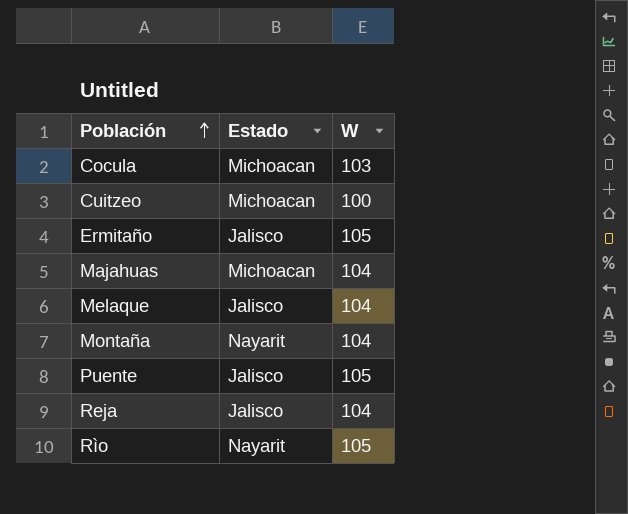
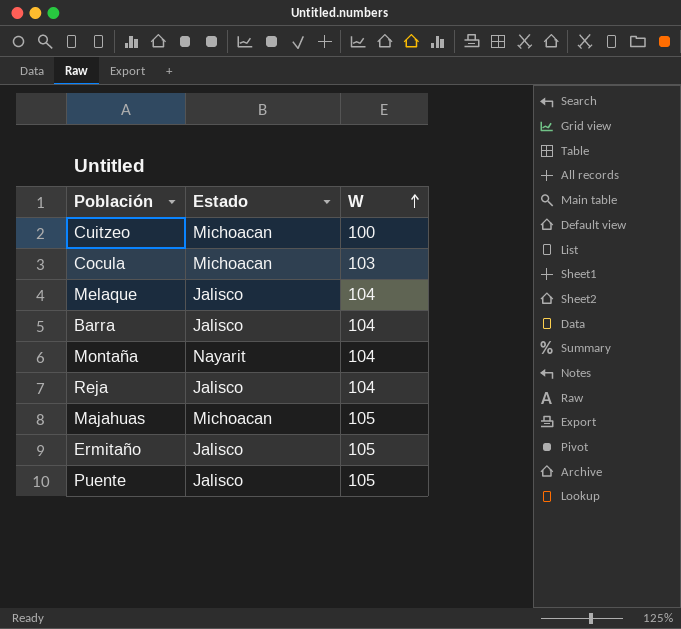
row order: Población ascending -> W ascending
row Rìo: Nayarit | 105 -> none
row Barra: none -> Jalisco | 104
Majahuas | W: 104 -> 105

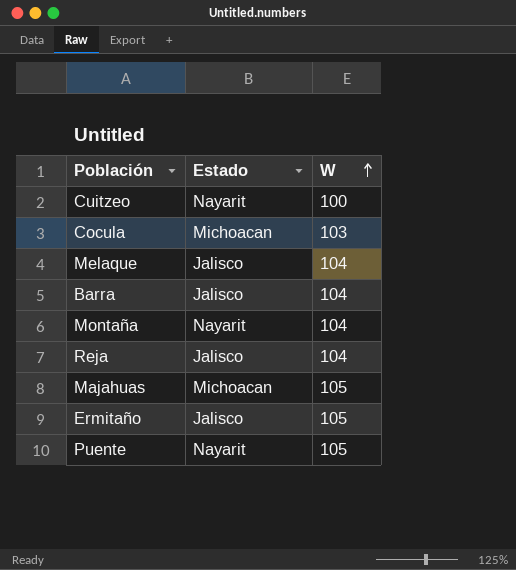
Cuitzeo | Estado: Michoacan -> Nayarit
Puente | Estado: Jalisco -> Nayarit

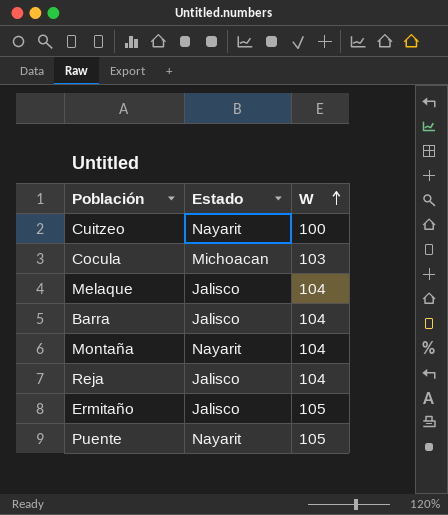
row Majahuas: Michoacan | 105 -> none

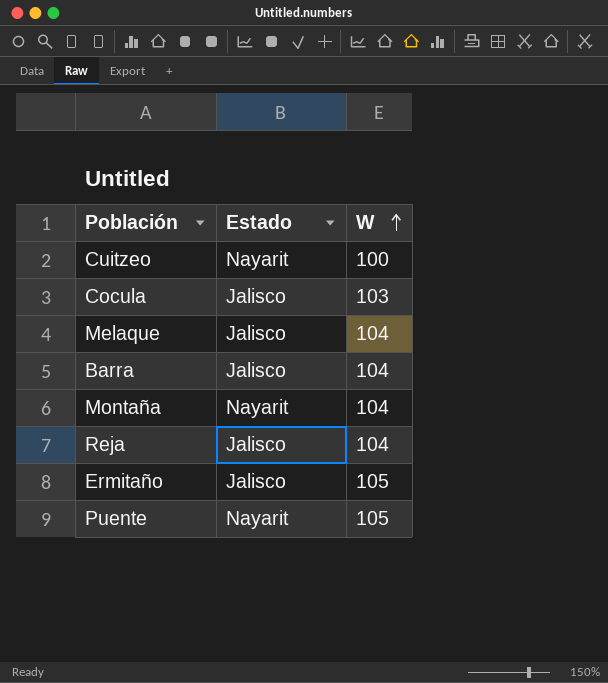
Cocula | Estado: Michoacan -> Jalisco

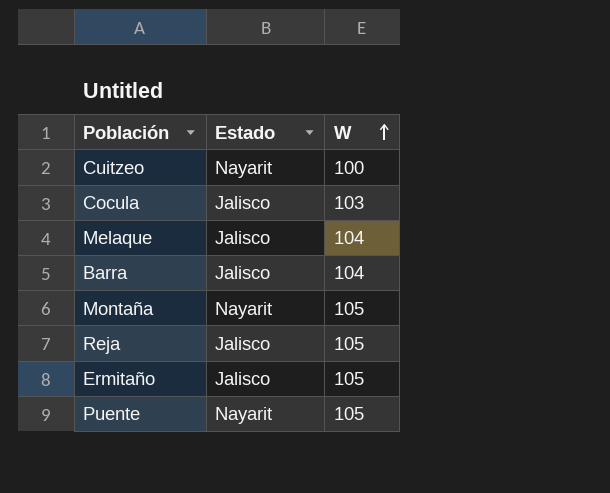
Montaña | W: 104 -> 105
Reja | W: 104 -> 105

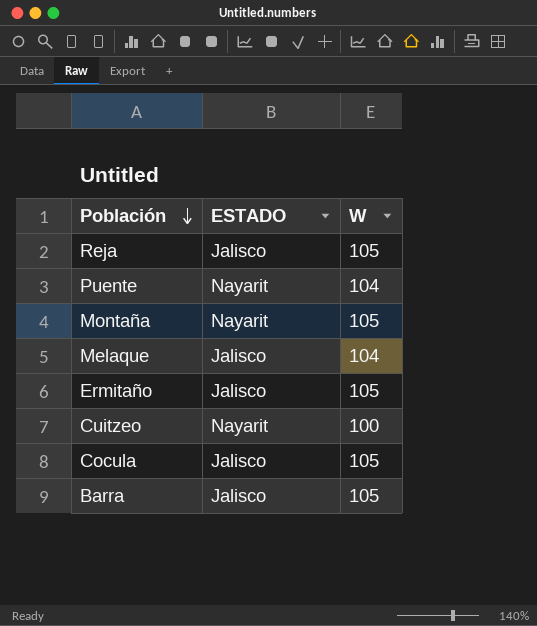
row order: W ascending -> Población descending
column name: Estado -> ESTADO
Puente | W: 105 -> 104
Cocula | W: 103 -> 105
Barra | W: 104 -> 105

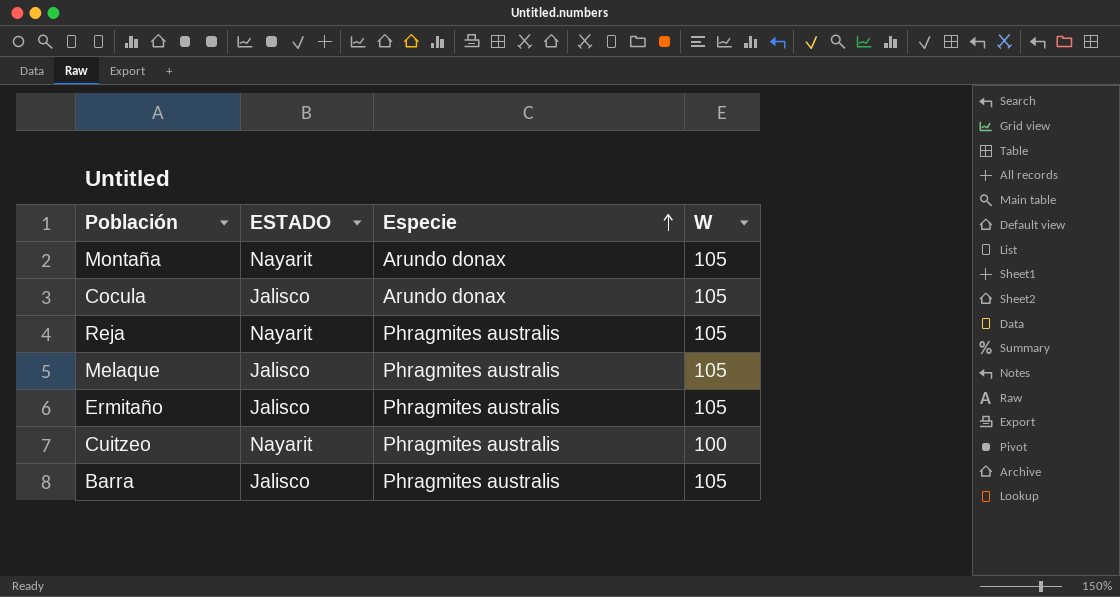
row order: Población descending -> Especie ascending
column Especie | position: none -> 3
row Puente: Nayarit | 104 -> none
Reja | ESTADO: Jalisco -> Nayarit
Melaque | W: 104 -> 105

